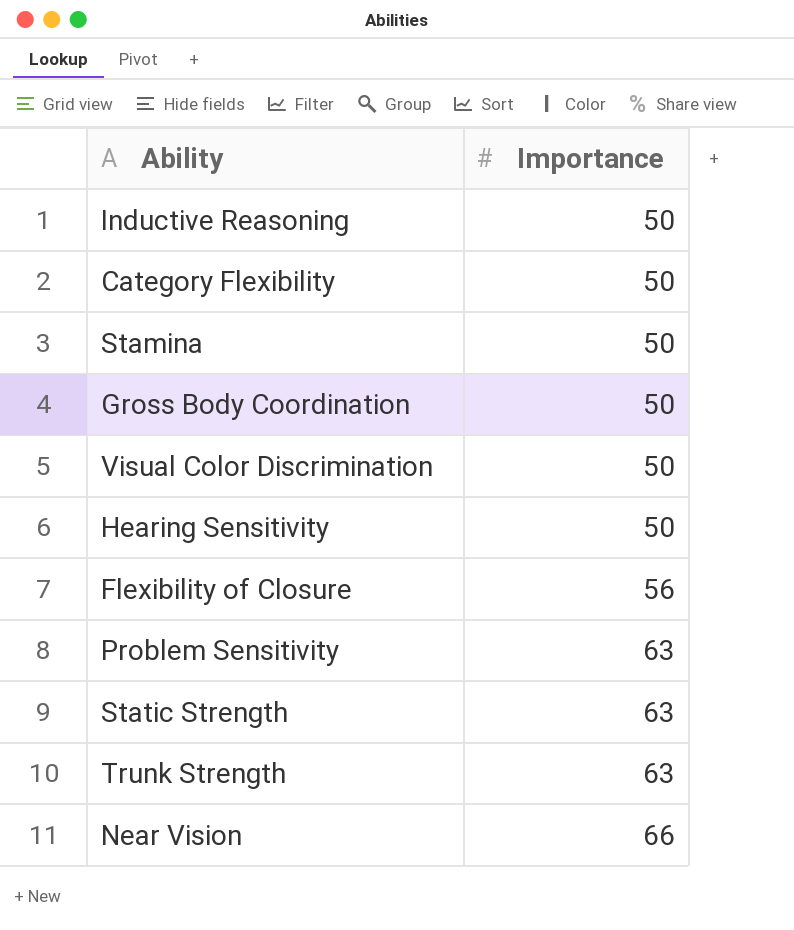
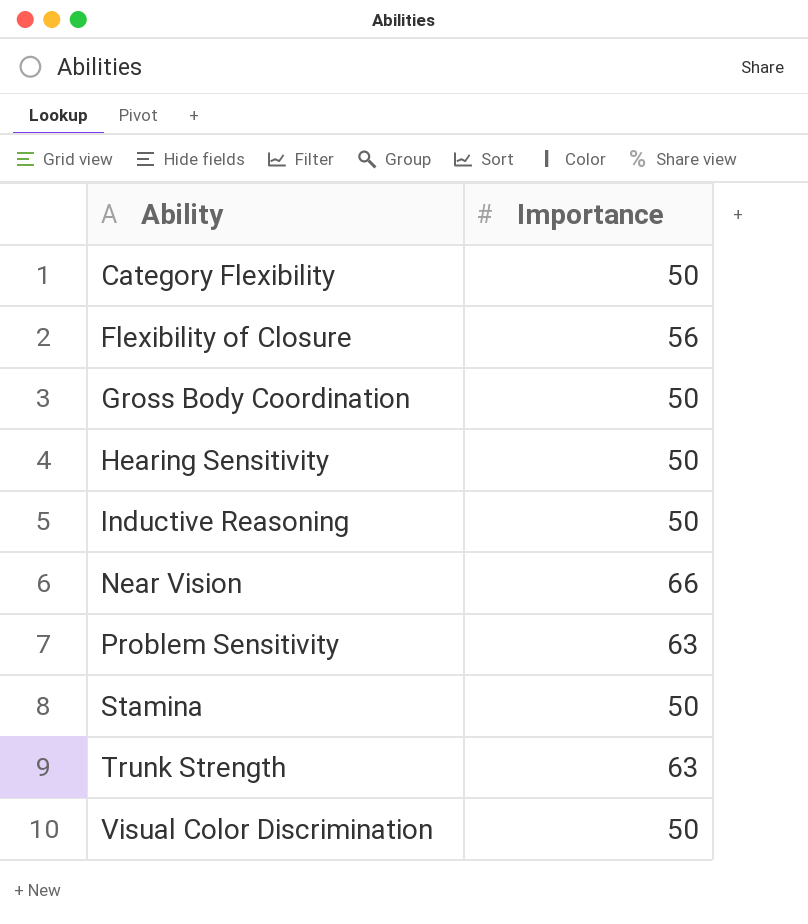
row order: Importance ascending -> Ability ascending
row Static Strength: 63 -> none

